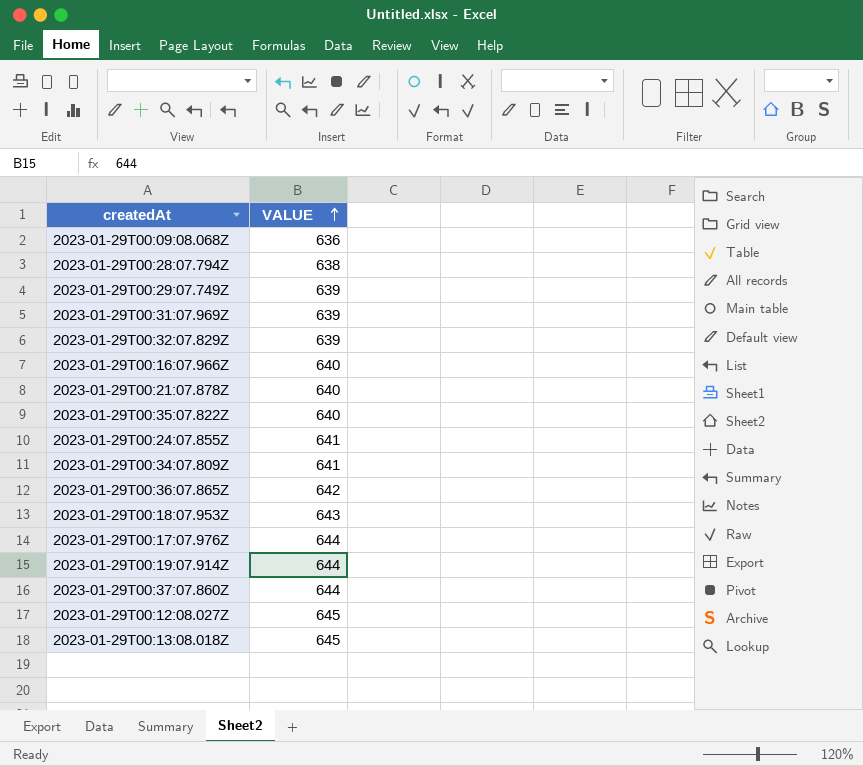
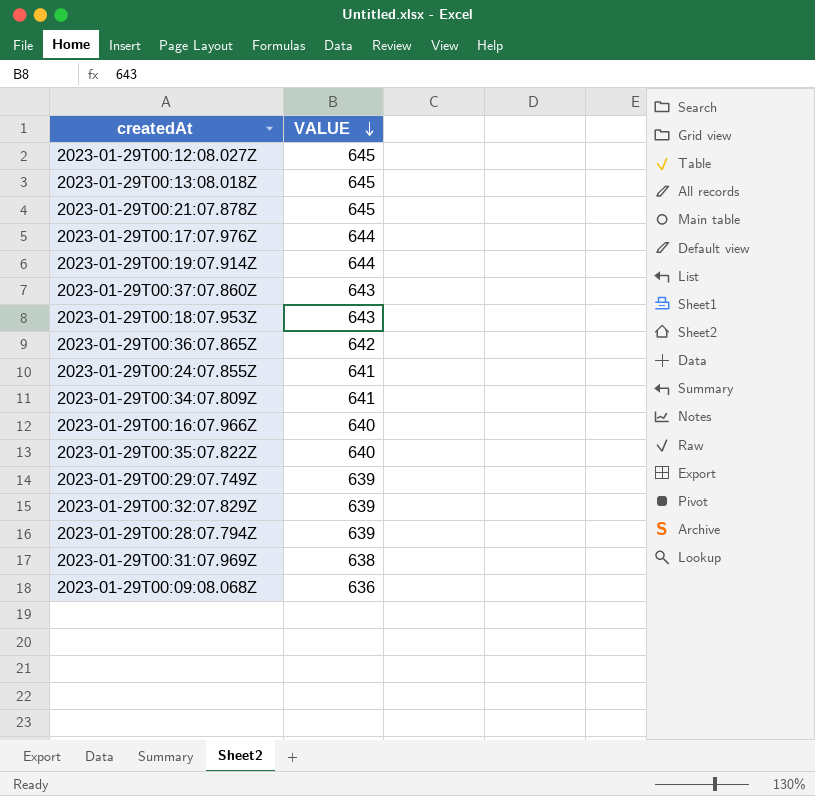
row order: VALUE ascending -> VALUE descending
2023-01-29T00:21:07.878Z | VALUE: 640 -> 645
2023-01-29T00:37:07.860Z | VALUE: 644 -> 643
2023-01-29T00:28:07.794Z | VALUE: 638 -> 639
2023-01-29T00:31:07.969Z | VALUE: 639 -> 638

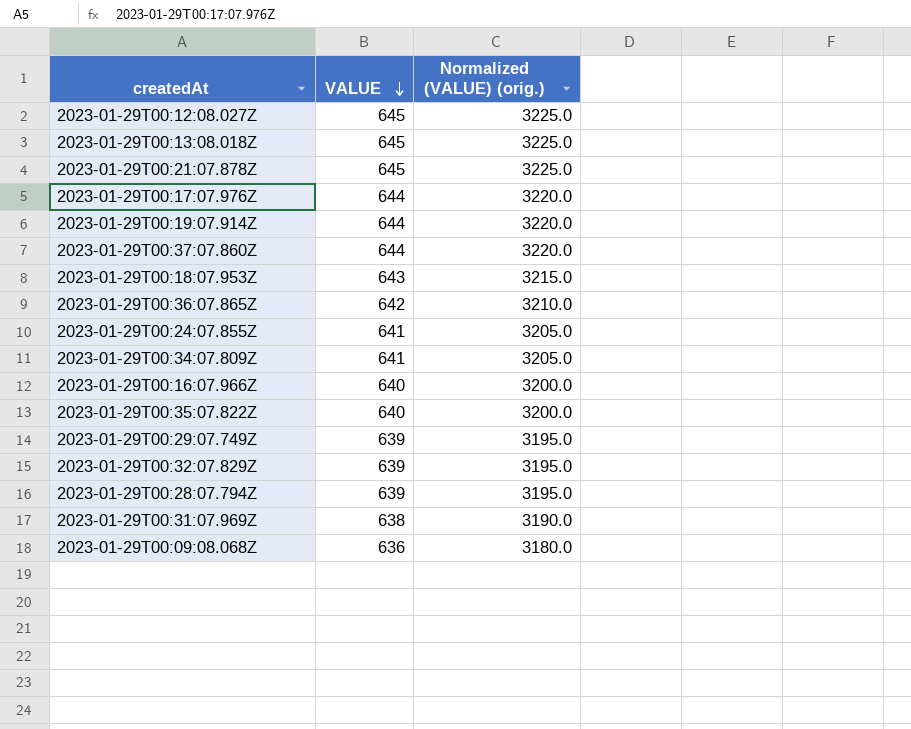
column Normalized (VALUE) (orig.) | formula: none -> [VALUE] * 5
2023-01-29T00:37:07.860Z | VALUE: 643 -> 644

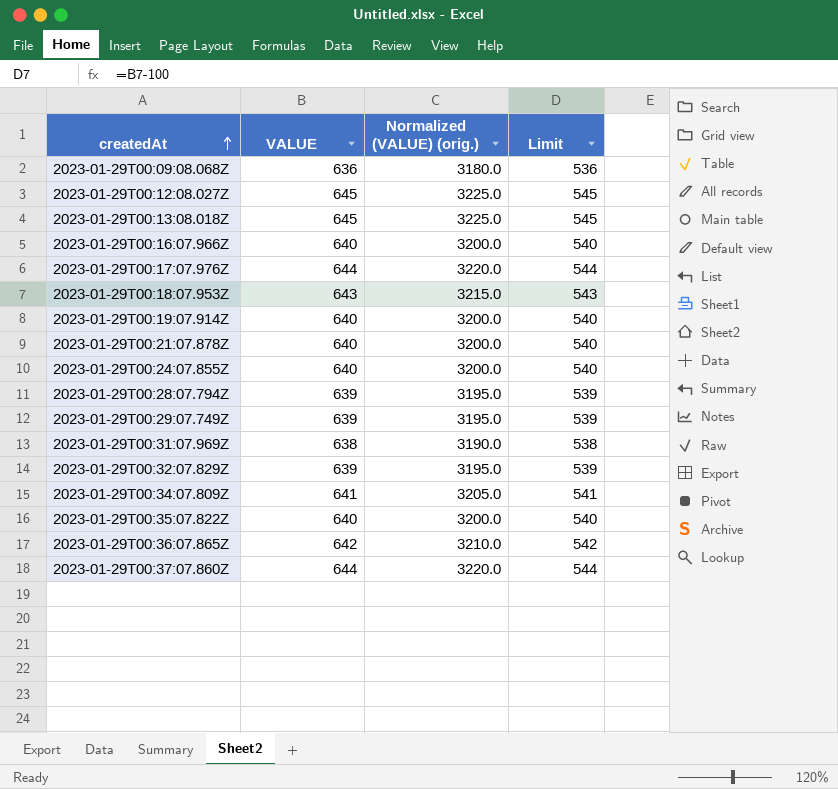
row order: VALUE descending -> createdAt ascending
column Limit | formula: none -> [VALUE] - 100
2023-01-29T00:19:07.914Z | VALUE: 644 -> 640
2023-01-29T00:19:07.914Z | Normalized (VALUE) (orig.): 3220.0 -> 3200.0
2023-01-29T00:21:07.878Z | VALUE: 645 -> 640
2023-01-29T00:21:07.878Z | Normalized (VALUE) (orig.): 3225.0 -> 3200.0
2023-01-29T00:24:07.855Z | VALUE: 641 -> 640
2023-01-29T00:24:07.855Z | Normalized (VALUE) (orig.): 3205.0 -> 3200.0

